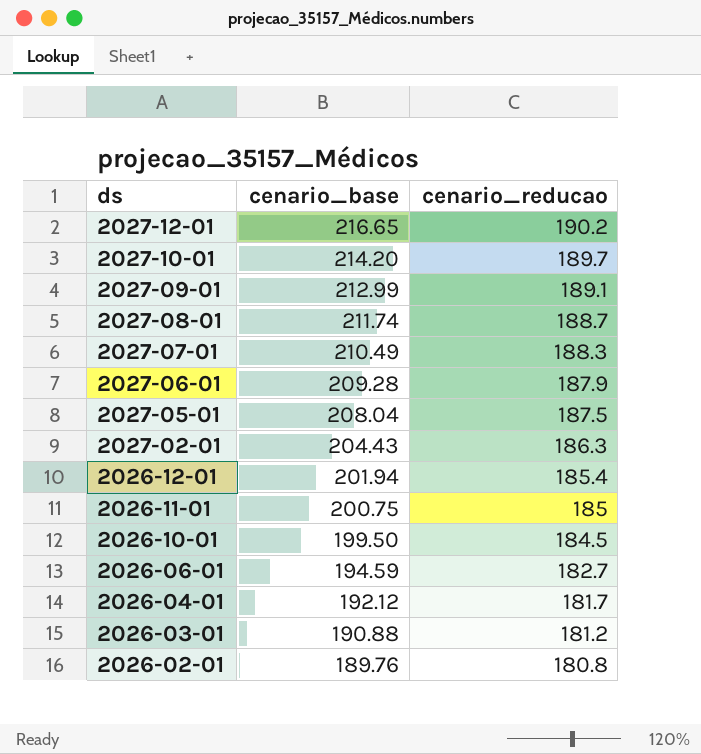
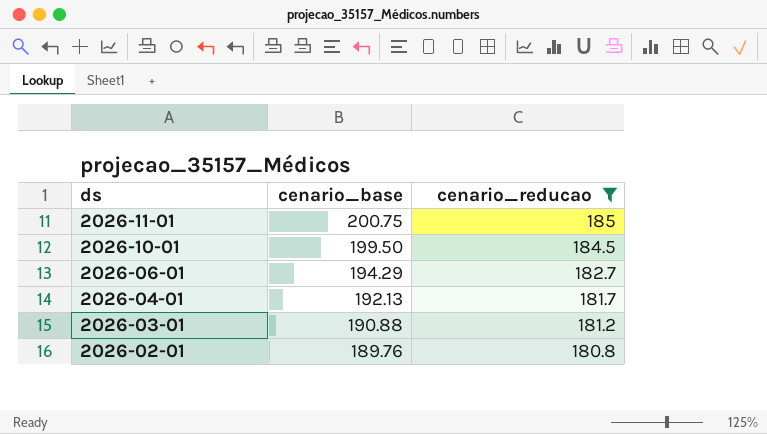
filter: none -> cenario_reducao <= 185
2026-06-01 | cenario_base: 194.59 -> 194.29
2026-04-01 | cenario_base: 192.12 -> 192.13

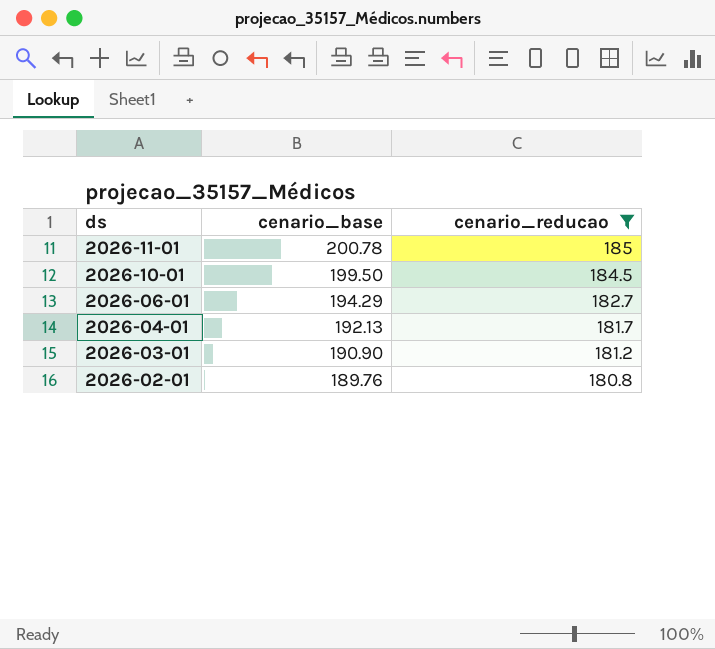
2026-11-01 | cenario_base: 200.75 -> 200.78
2026-03-01 | cenario_base: 190.88 -> 190.90

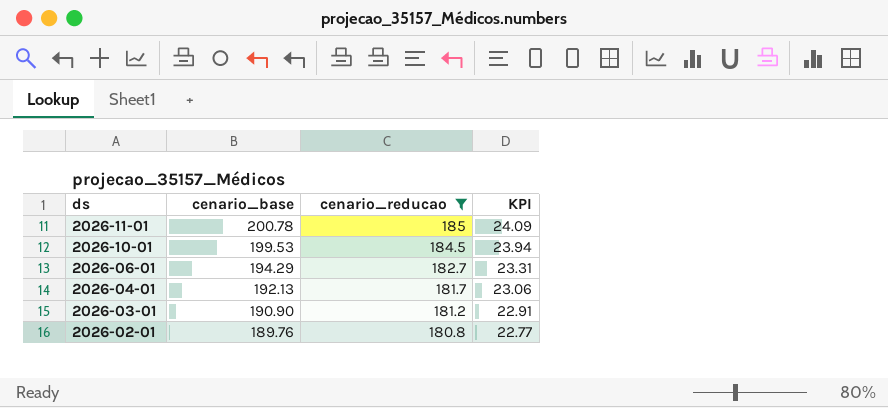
column KPI | formula: none -> [cenario_base] * 0.12
2026-10-01 | cenario_base: 199.50 -> 199.53

